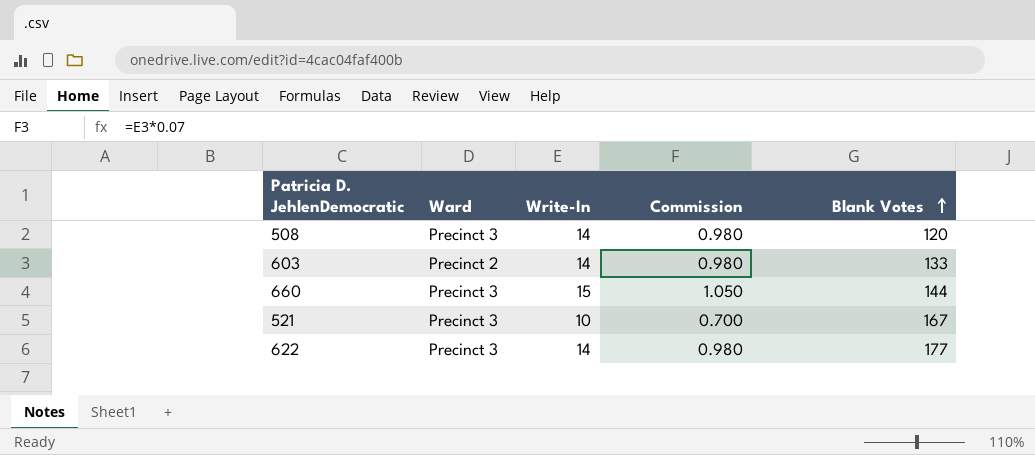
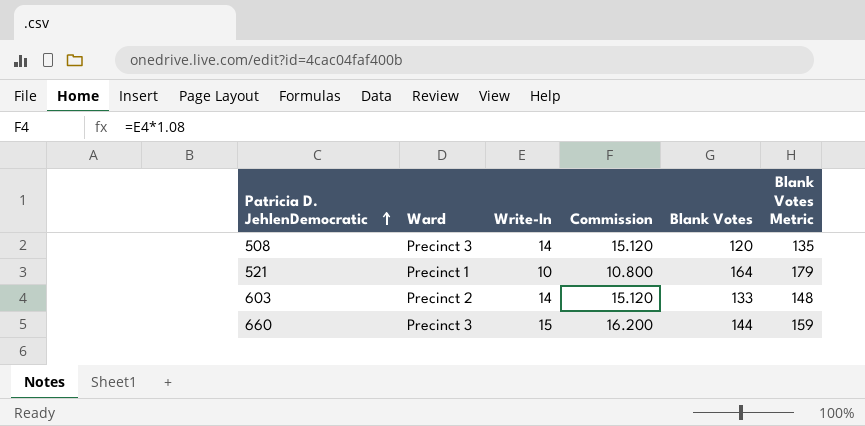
row order: Blank Votes ascending -> Patricia D. JehlenDemocratic ascending
column Commission | formula: [Write-In] * 0.07 -> [Write-In] * 1.08
column Blank Votes Metric | formula: none -> [Blank Votes] + 15
row 622: Precinct 3 | 14 | 0.980 | 177 -> none
521 | Ward: Precinct 3 -> Precinct 1
521 | Blank Votes: 167 -> 164

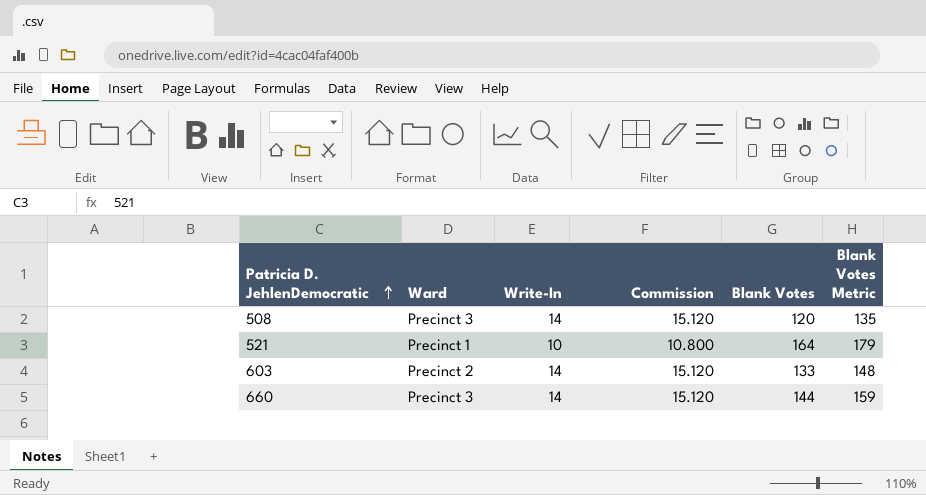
660 | Write-In: 15 -> 14
660 | Commission: 16.200 -> 15.120

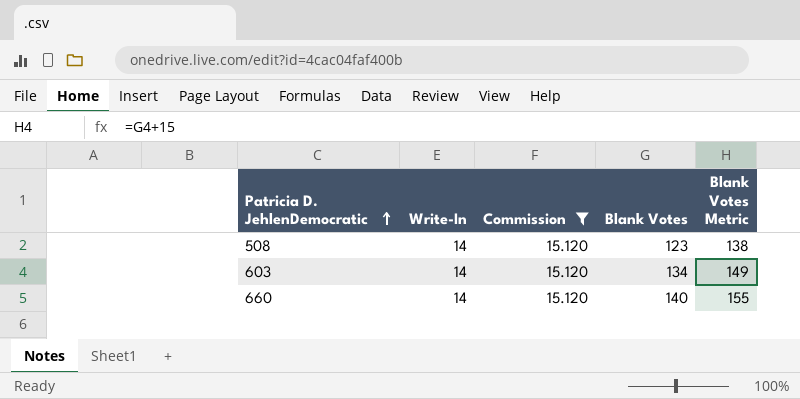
filter: none -> Commission = 15.120
column Ward | position: 2 -> none
508 | Blank Votes: 120 -> 123
508 | Blank Votes Metric: 135 -> 138
603 | Blank Votes: 133 -> 134
603 | Blank Votes Metric: 148 -> 149
660 | Blank Votes: 144 -> 140
660 | Blank Votes Metric: 159 -> 155

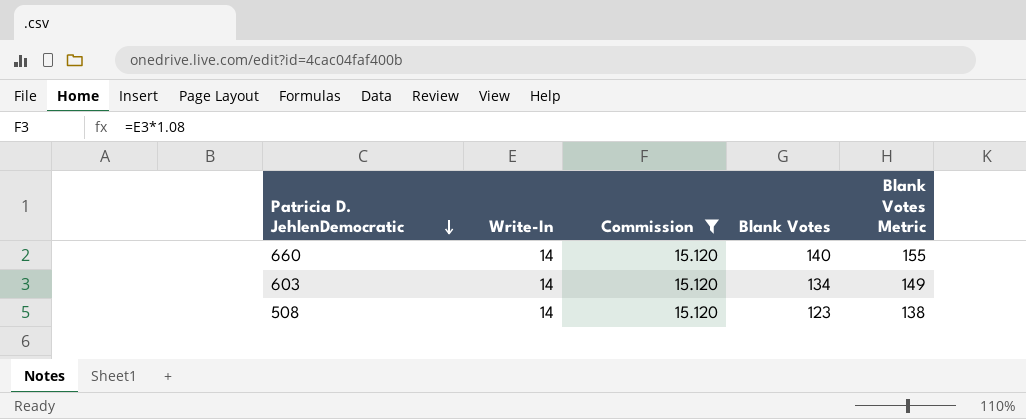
row order: Patricia D. JehlenDemocratic ascending -> Patricia D. JehlenDemocratic descending

